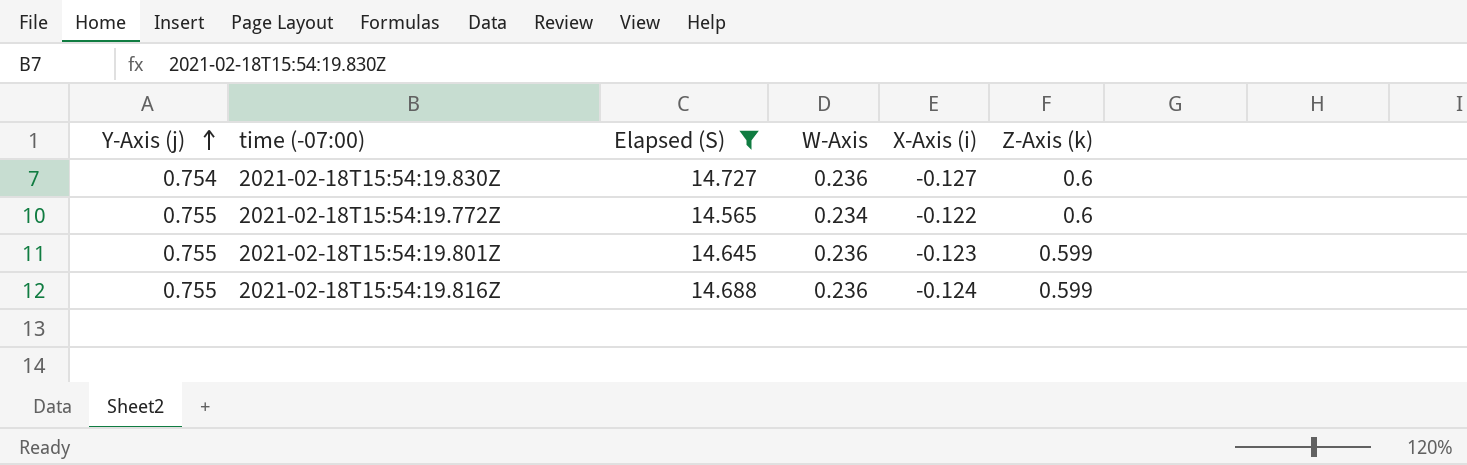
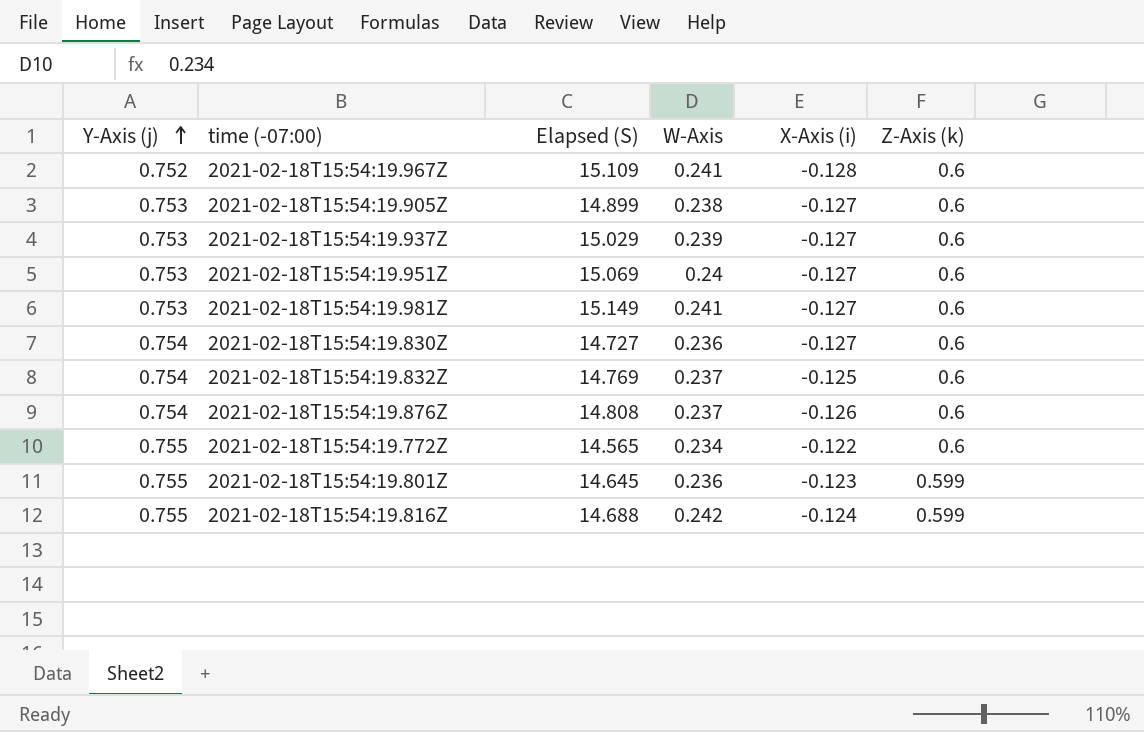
filter: Elapsed (S) <= 14.727 -> none
2021-02-18T15:54:19.816Z | W-Axis: 0.236 -> 0.242

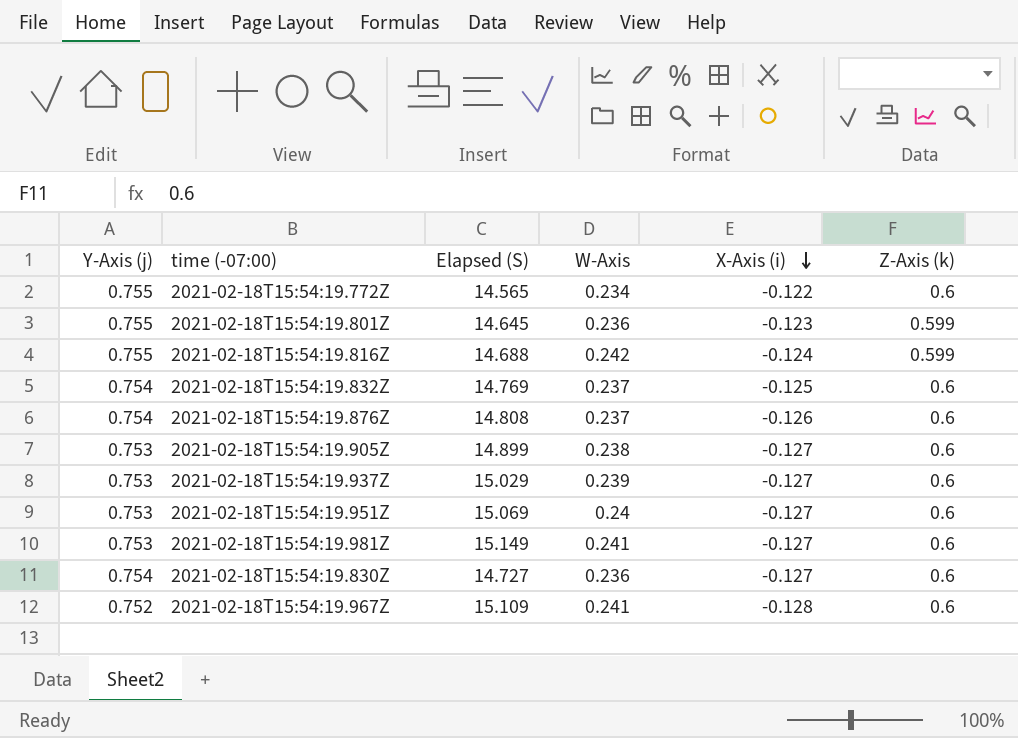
row order: Y-Axis (j) ascending -> X-Axis (i) descending

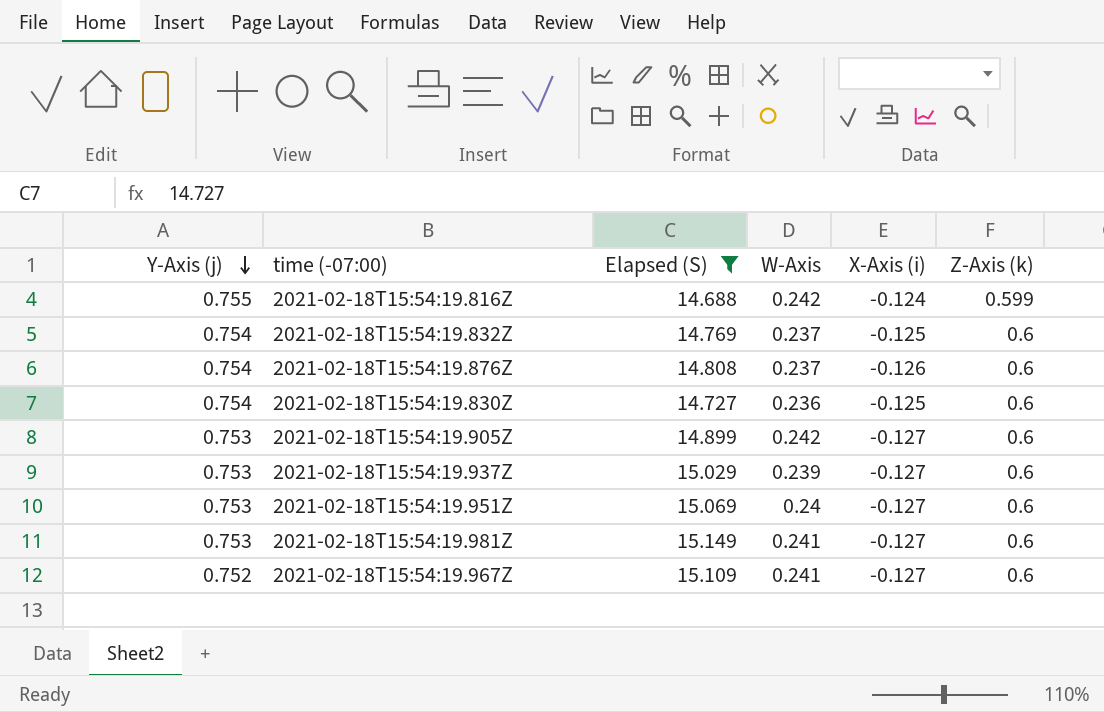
filter: none -> Elapsed (S) >= 14.688
row order: X-Axis (i) descending -> Y-Axis (j) descending
2021-02-18T15:54:19.830Z | X-Axis (i): -0.127 -> -0.125
2021-02-18T15:54:19.905Z | W-Axis: 0.238 -> 0.242
2021-02-18T15:54:19.967Z | X-Axis (i): -0.128 -> -0.127

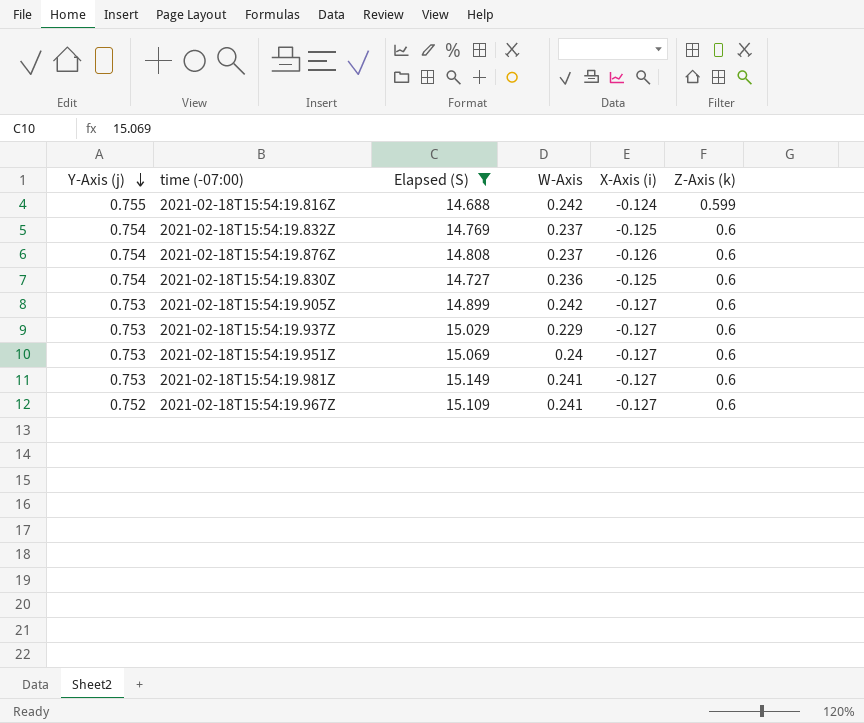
2021-02-18T15:54:19.937Z | W-Axis: 0.239 -> 0.229

